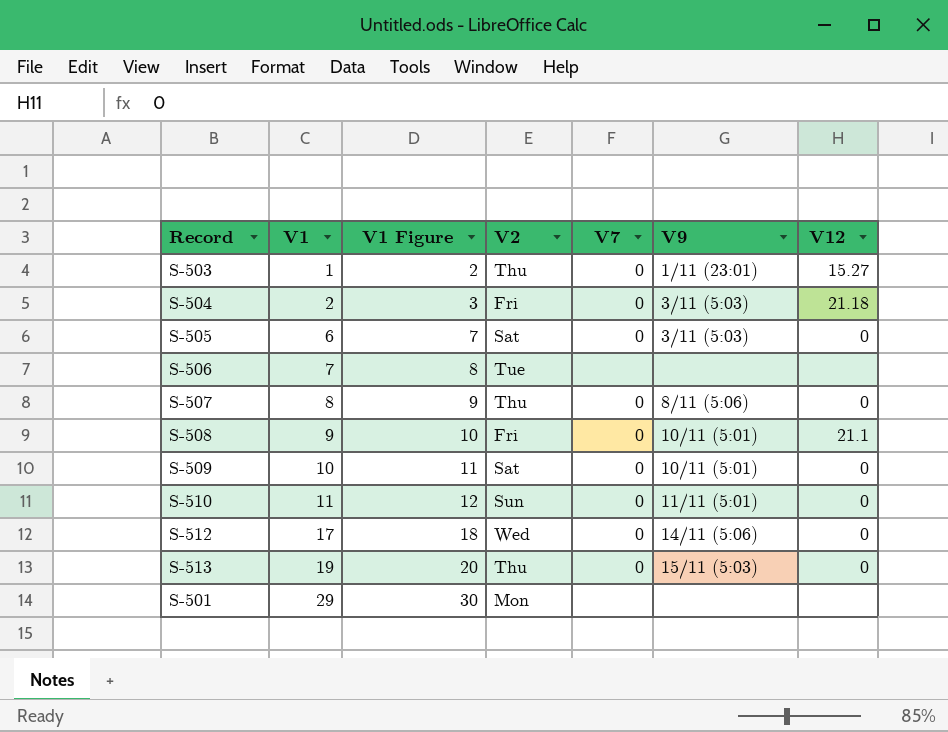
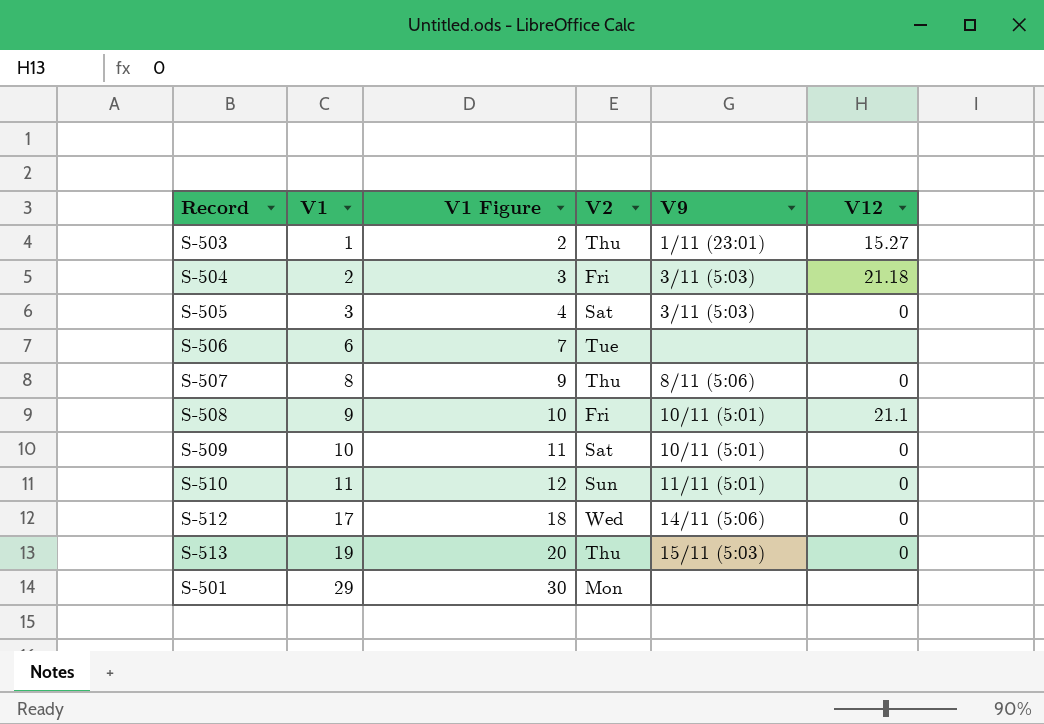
column V7 | position: 5 -> none
S-505 | V1: 6 -> 3
S-505 | V1 Figure: 7 -> 4
S-506 | V1: 7 -> 6
S-506 | V1 Figure: 8 -> 7

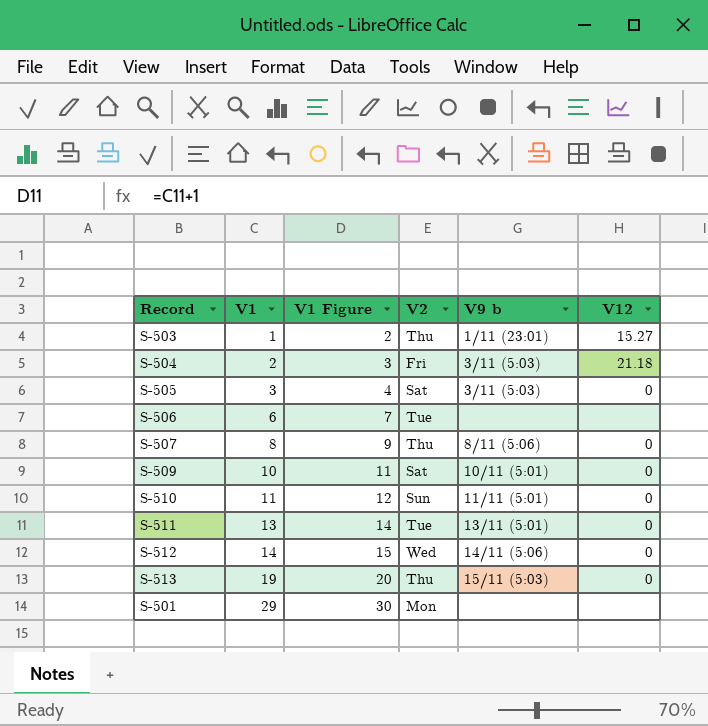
column name: V9 -> V9 b
row S-508: 9 | 10 | Fri | 10/11 (5:01) | 21.1 -> none
row S-511: none -> 13 | 14 | Tue | 13/11 (5:01) | 0
S-512 | V1: 17 -> 14
S-512 | V1 Figure: 18 -> 15

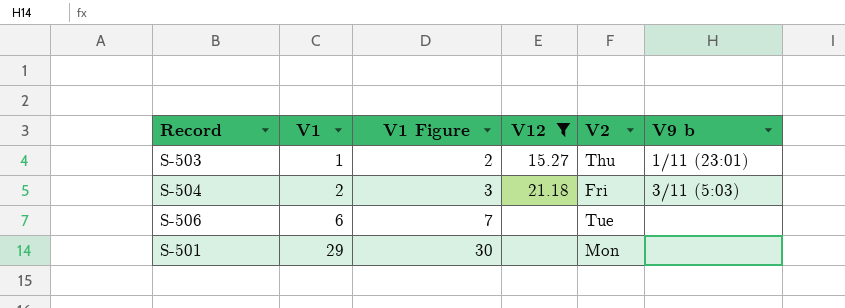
filter: none -> V12 != 0
column V12 | position: 6 -> 4

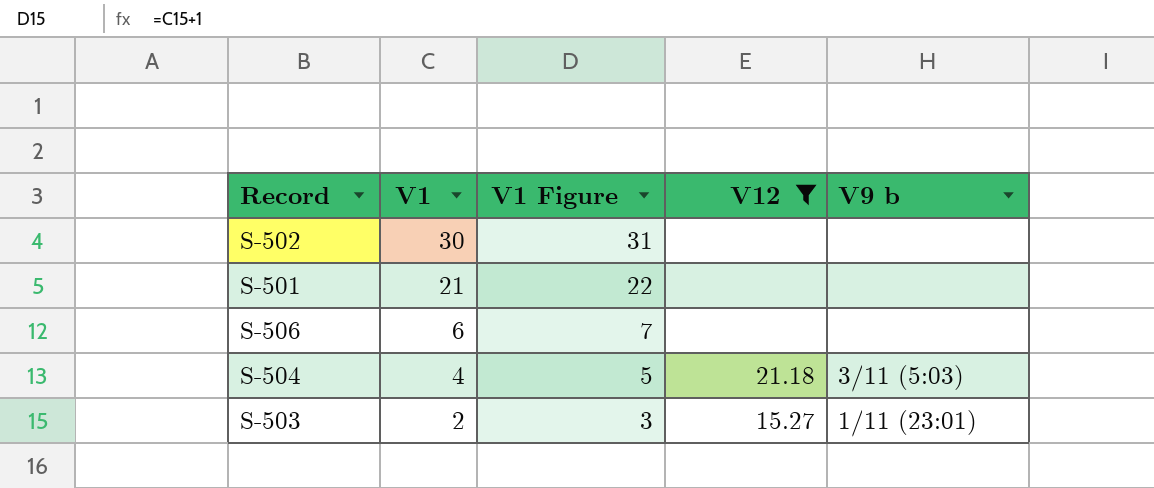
row order: V1 ascending -> V1 descending
column V2 | position: 5 -> none
row S-502: none -> 30 | 31 | none | none
S-501 | V1: 29 -> 21
S-501 | V1 Figure: 30 -> 22
S-504 | V1: 2 -> 4
S-504 | V1 Figure: 3 -> 5
S-503 | V1: 1 -> 2
S-503 | V1 Figure: 2 -> 3

